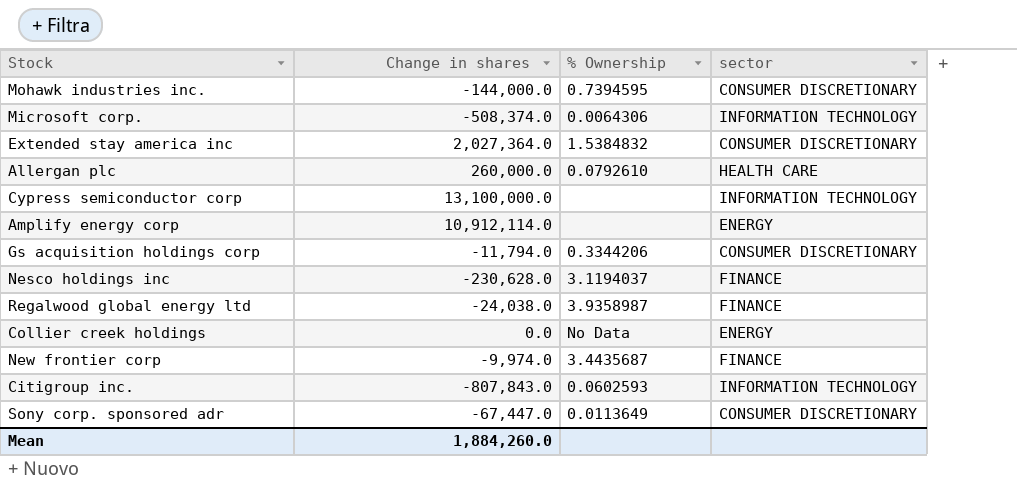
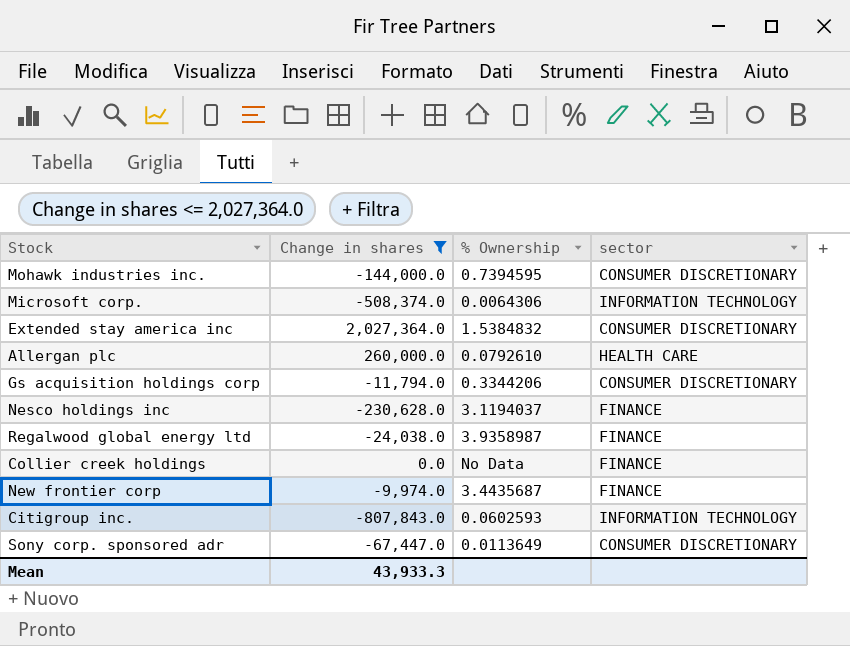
filter: none -> Change in shares <= 2,027,364.0
Collier creek holdings | sector: ENERGY -> FINANCE
Mean | Change in shares: 1,884,260.0 -> 43,933.3

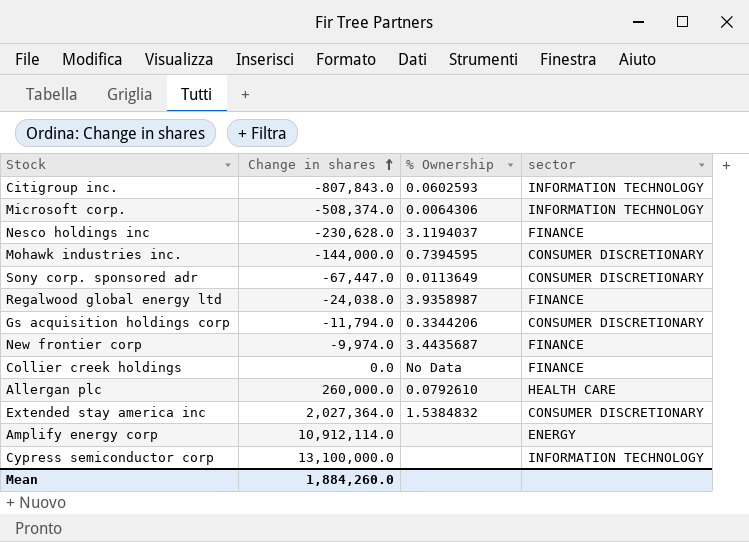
filter: Change in shares <= 2,027,364.0 -> none
row order: none -> Change in shares ascending
Mean | Change in shares: 43,933.3 -> 1,884,260.0

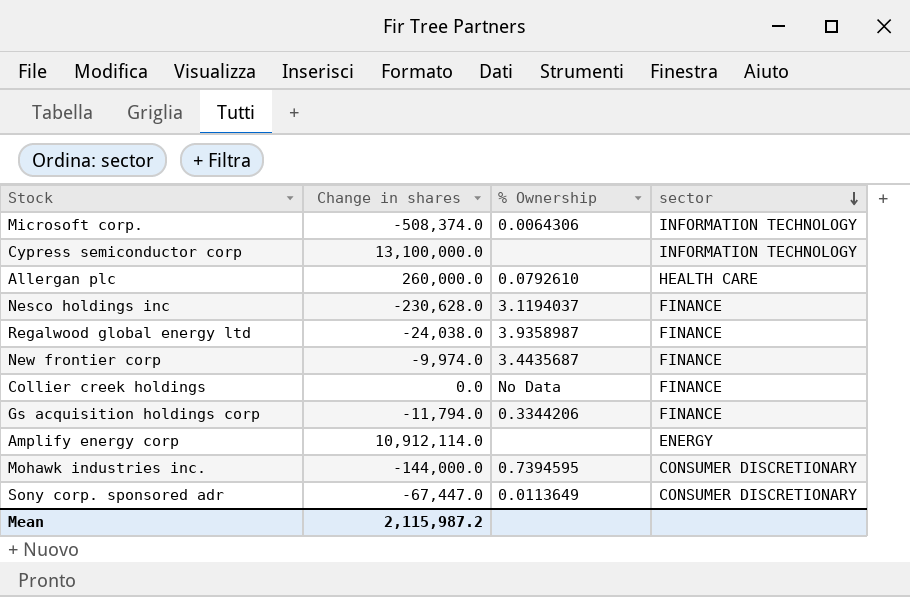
row order: Change in shares ascending -> sector descending
row Citigroup inc.: -807,843.0 | 0.0602593 | INFORMATION TECHNOLOGY -> none
row Extended stay america inc: 2,027,364.0 | 1.5384832 | CONSUMER DISCRETIONARY -> none
Gs acquisition holdings corp | sector: CONSUMER DISCRETIONARY -> FINANCE
Mean | Change in shares: 1,884,260.0 -> 2,115,987.2

